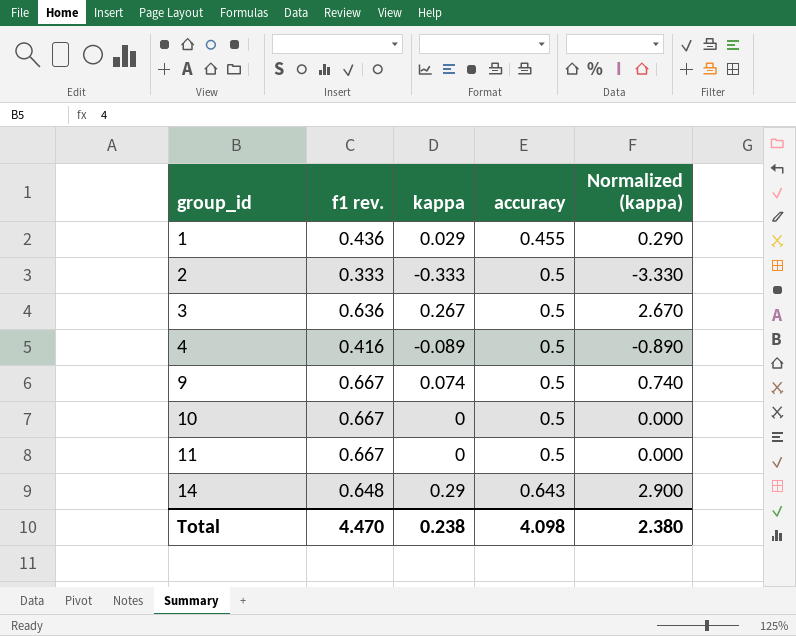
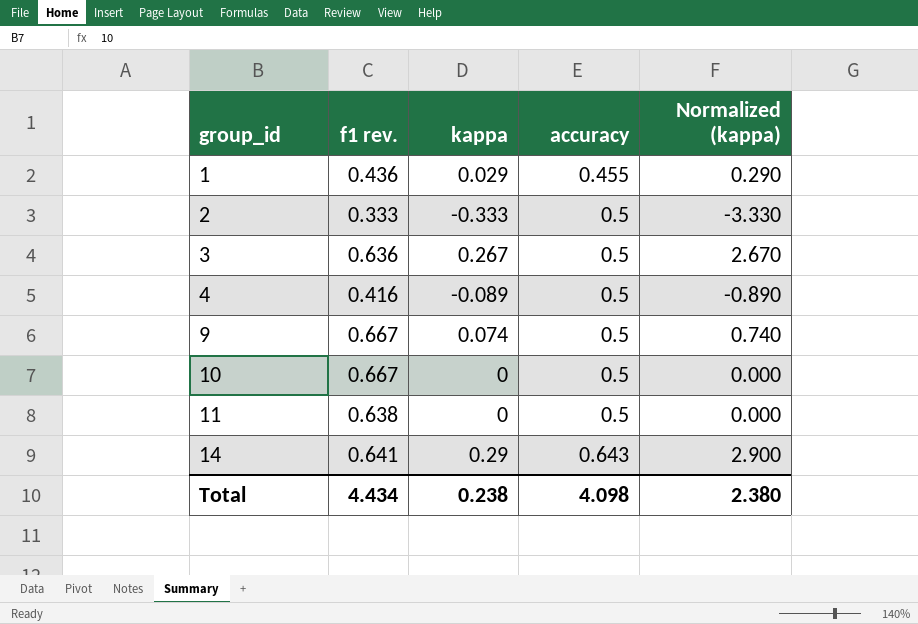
11 | f1 rev.: 0.667 -> 0.638
14 | f1 rev.: 0.648 -> 0.641
Total | f1 rev.: 4.470 -> 4.434

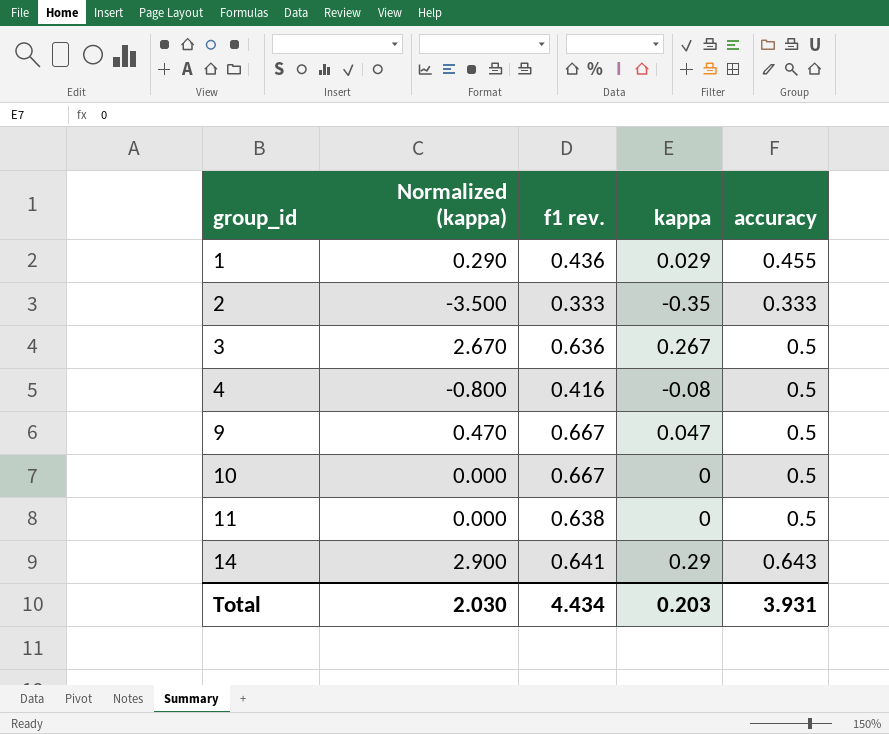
column Normalized (kappa) | position: 5 -> 2
2 | Normalized (kappa): -3.330 -> -3.500
2 | kappa: -0.333 -> -0.35
2 | accuracy: 0.5 -> 0.333
4 | Normalized (kappa): -0.890 -> -0.800
4 | kappa: -0.089 -> -0.08
9 | Normalized (kappa): 0.740 -> 0.470
9 | kappa: 0.074 -> 0.047
Total | Normalized (kappa): 2.380 -> 2.030
Total | kappa: 0.238 -> 0.203
Total | accuracy: 4.098 -> 3.931

